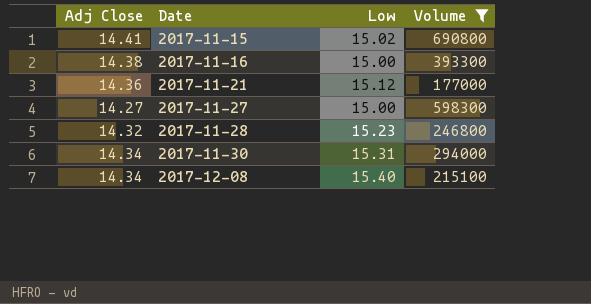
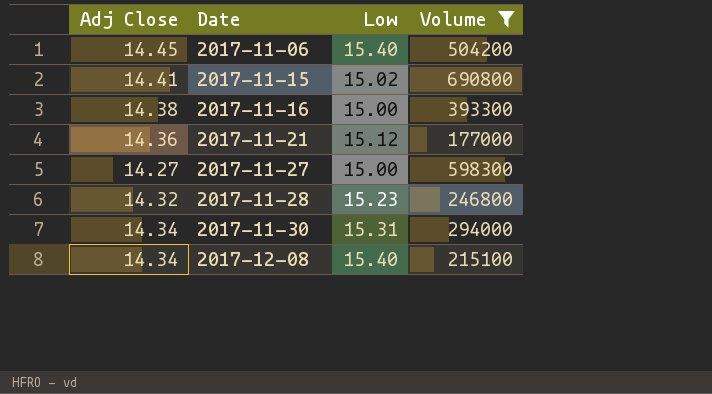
row 2017-11-06: none -> 14.45 | 15.40 | 504200

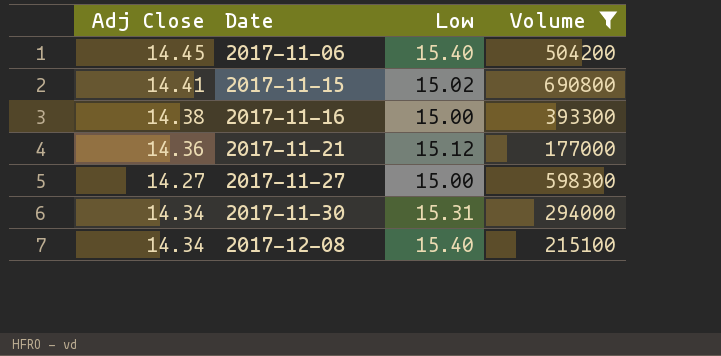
row 2017-11-28: 14.32 | 15.23 | 246800 -> none

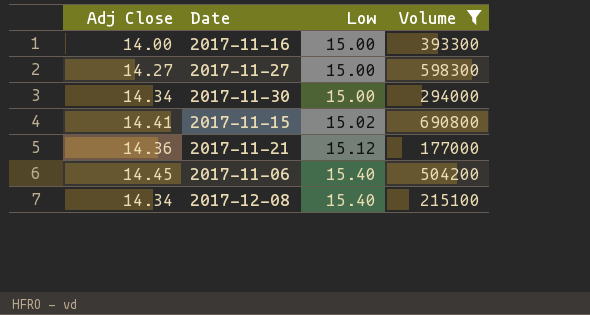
row order: Date ascending -> Low ascending
2017-11-16 | Adj Close: 14.38 -> 14.00
2017-11-30 | Low: 15.31 -> 15.00

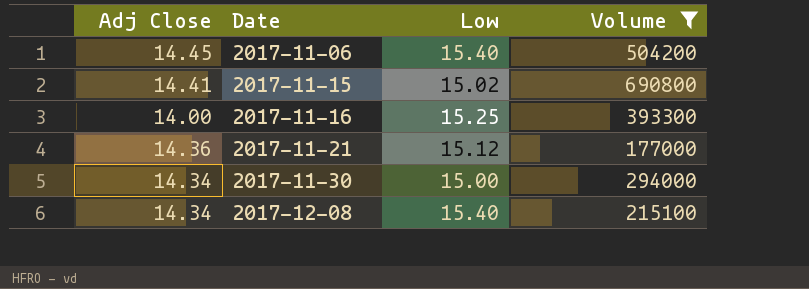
row order: Low ascending -> Date ascending
row 2017-11-27: 14.27 | 15.00 | 598300 -> none
2017-11-16 | Low: 15.00 -> 15.25

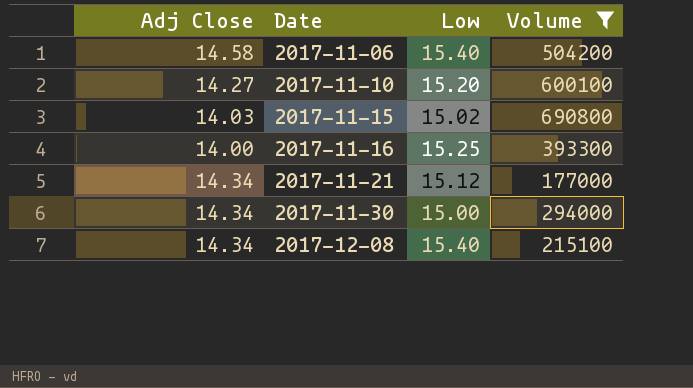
2017-11-06 | Adj Close: 14.45 -> 14.58
row 2017-11-10: none -> 14.27 | 15.20 | 600100
2017-11-15 | Adj Close: 14.41 -> 14.03
2017-11-21 | Adj Close: 14.36 -> 14.34

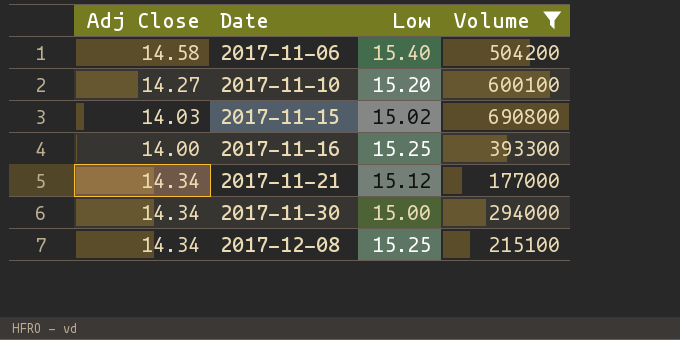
2017-12-08 | Low: 15.40 -> 15.25

